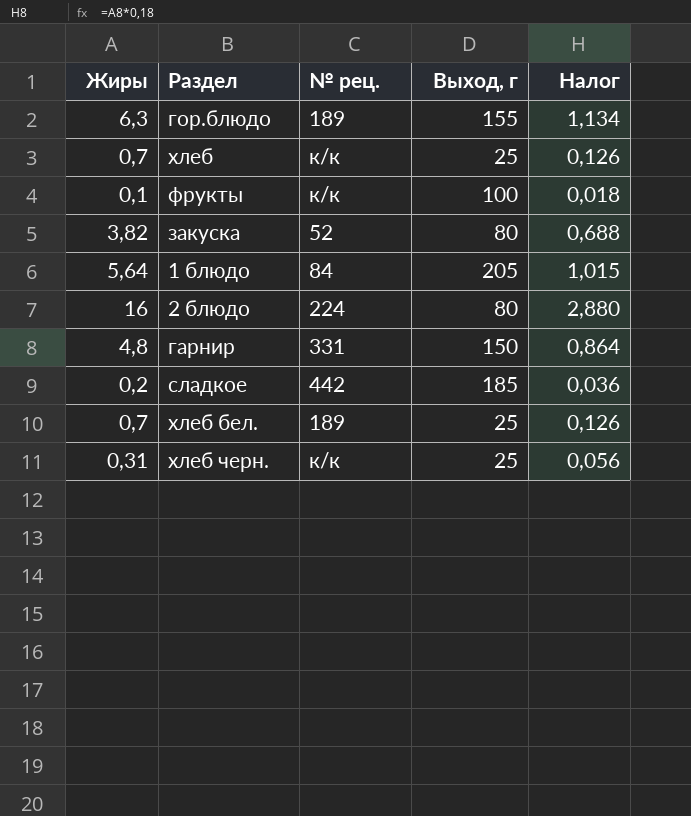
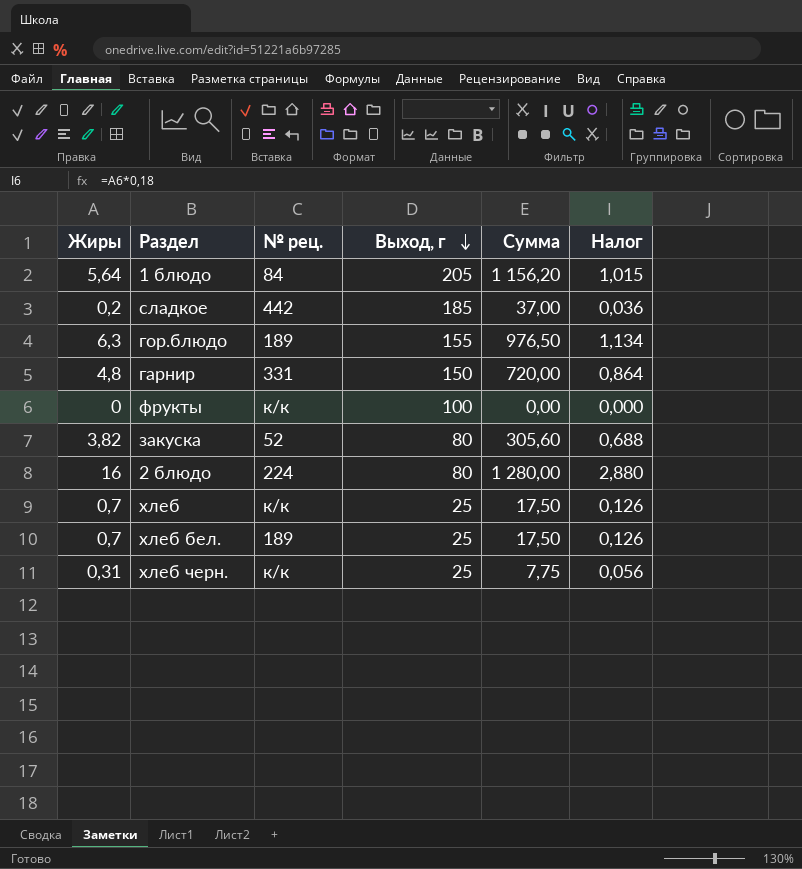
row order: none -> Выход, г descending
column Сумма | formula: none -> [Жиры] * [Выход, г]
фрукты | Жиры: 0,1 -> 0
фрукты | Налог: 0,018 -> 0,000

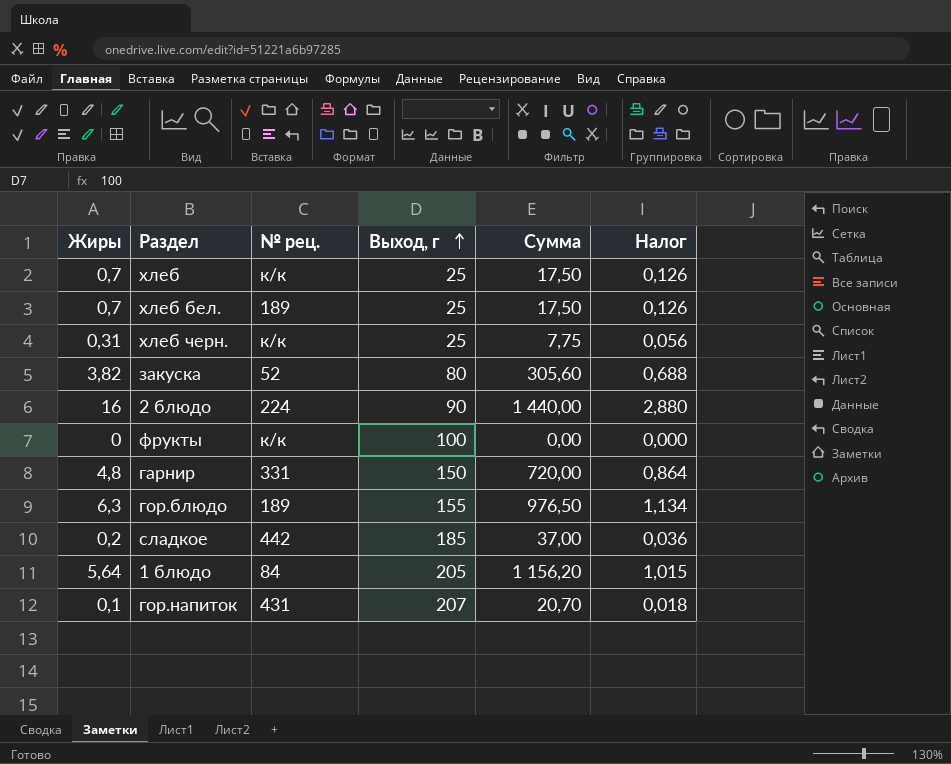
row order: Выход, г descending -> Выход, г ascending
2 блюдо | Выход, г: 80 -> 90
2 блюдо | Сумма: 1 280,00 -> 1 440,00
row гор.напиток: none -> 0,1 | 431 | 207 | 20,70 | 0,018

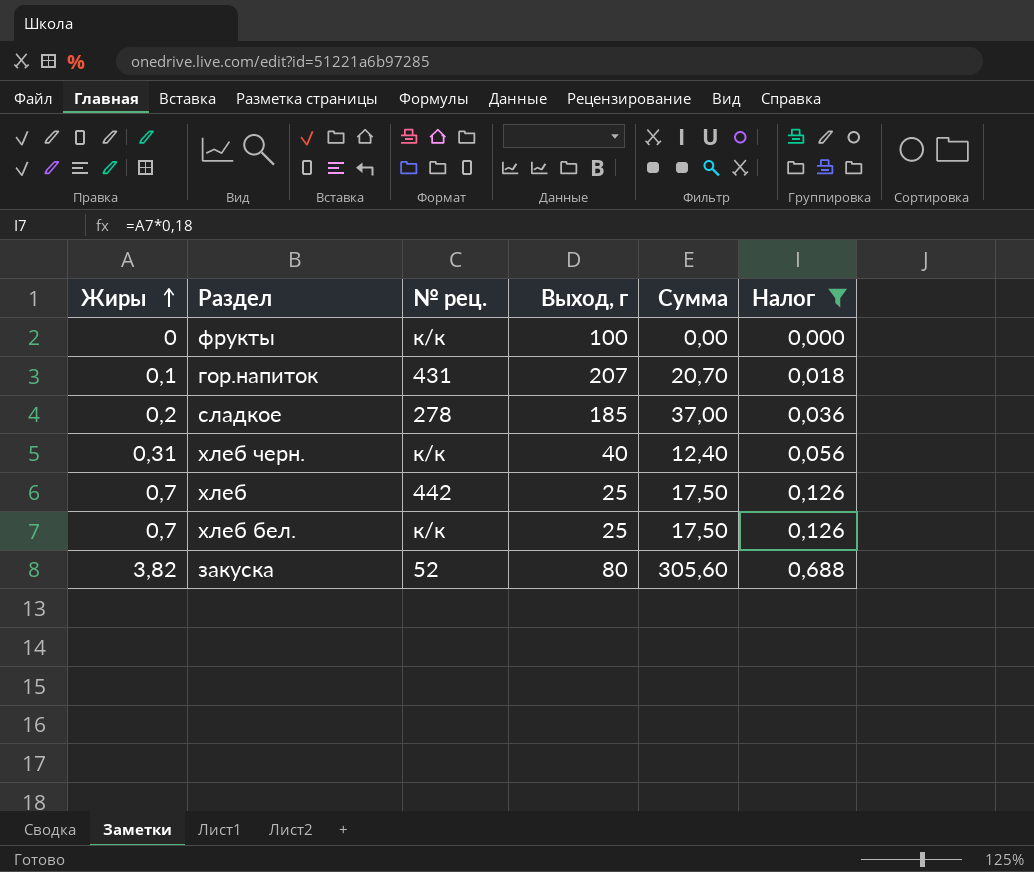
filter: none -> Налог <= 0,688
row order: Выход, г ascending -> Жиры ascending
сладкое | № рец.: 442 -> 278
хлеб черн. | Выход, г: 25 -> 40
хлеб черн. | Сумма: 7,75 -> 12,40
хлеб | № рец.: к/к -> 442
хлеб бел. | № рец.: 189 -> к/к

